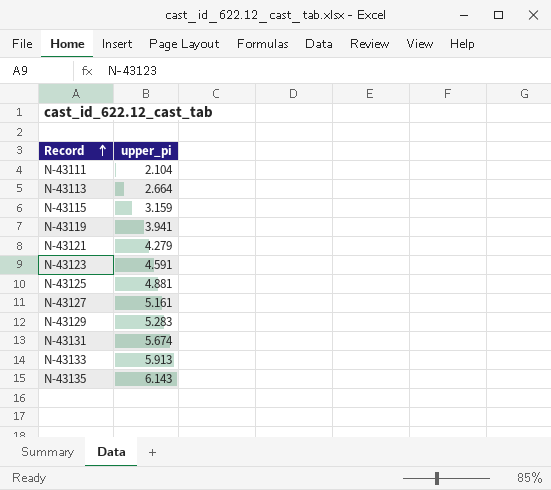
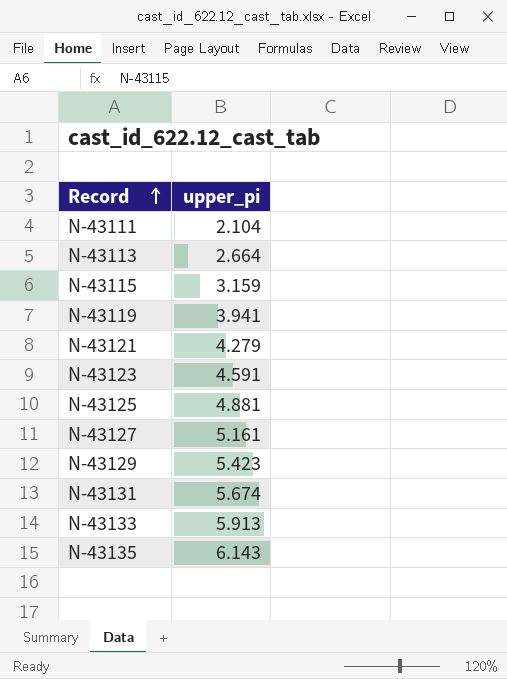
N-43129 | upper_pi: 5.283 -> 5.423

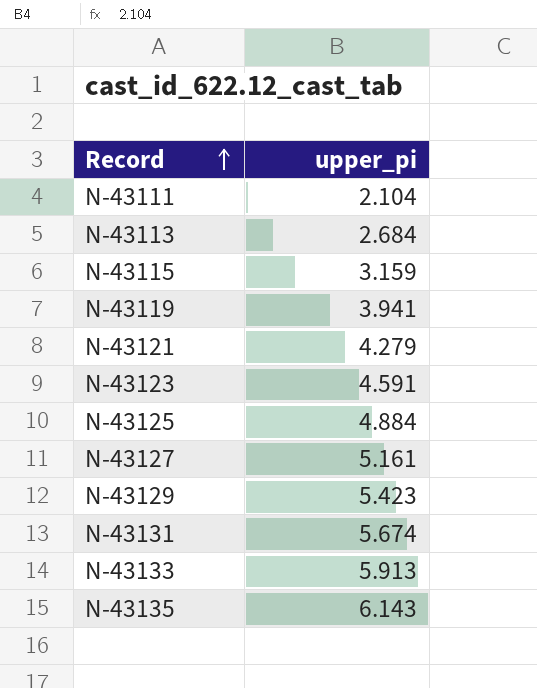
N-43113 | upper_pi: 2.664 -> 2.684
N-43125 | upper_pi: 4.881 -> 4.884

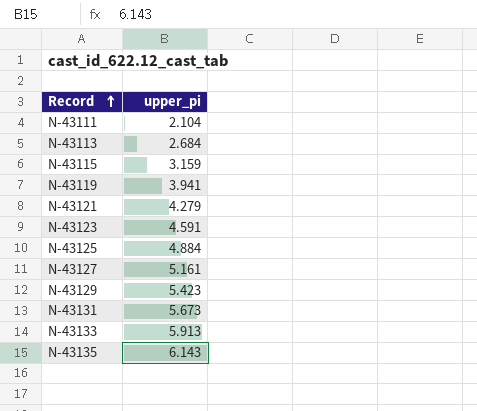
N-43131 | upper_pi: 5.674 -> 5.673

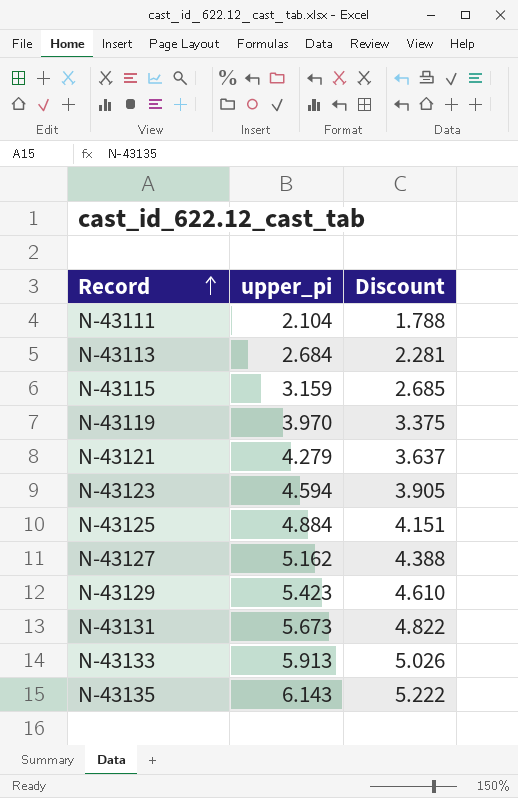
column Discount | formula: none -> [upper_pi] * 0.85
N-43119 | upper_pi: 3.941 -> 3.970
N-43123 | upper_pi: 4.591 -> 4.594
N-43127 | upper_pi: 5.161 -> 5.162

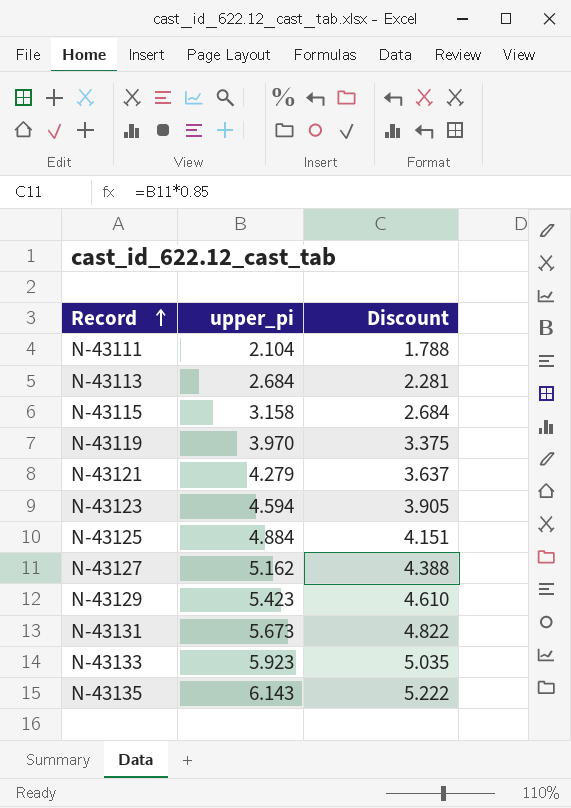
N-43115 | upper_pi: 3.159 -> 3.158
N-43115 | Discount: 2.685 -> 2.684
N-43133 | upper_pi: 5.913 -> 5.923
N-43133 | Discount: 5.026 -> 5.035

